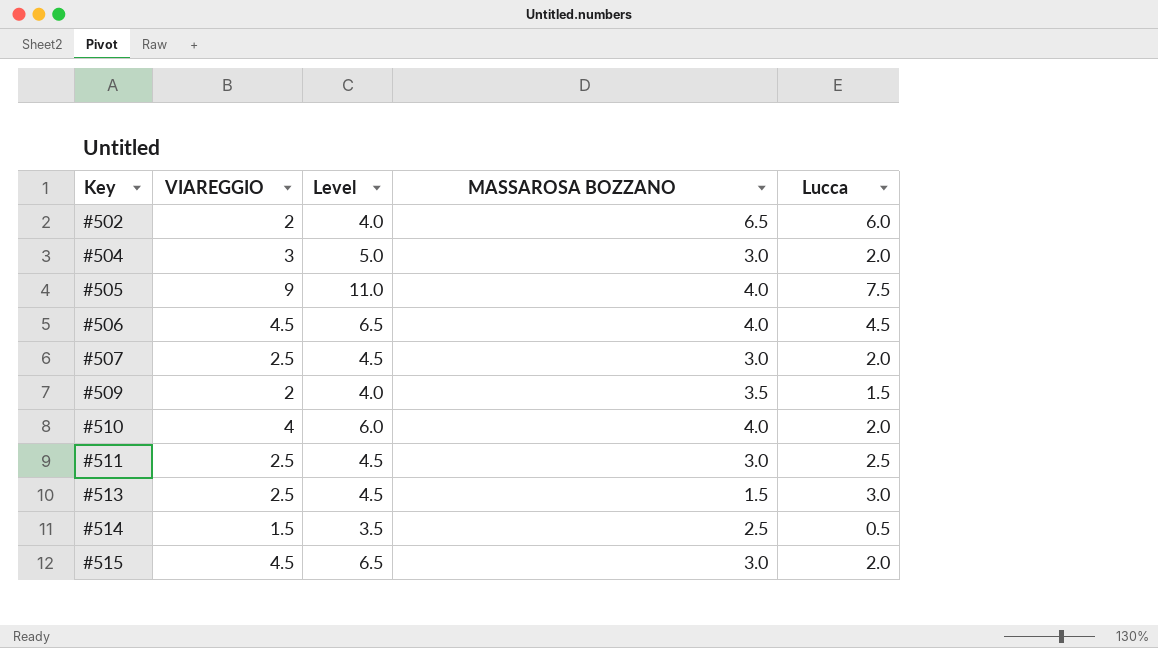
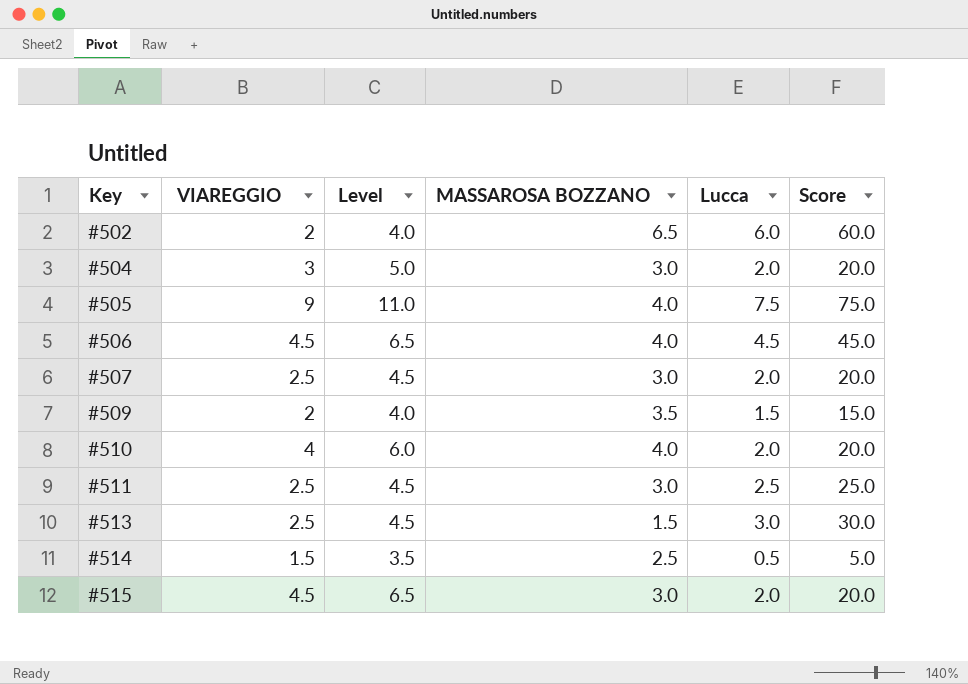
column Score | formula: none -> [Lucca] * 10

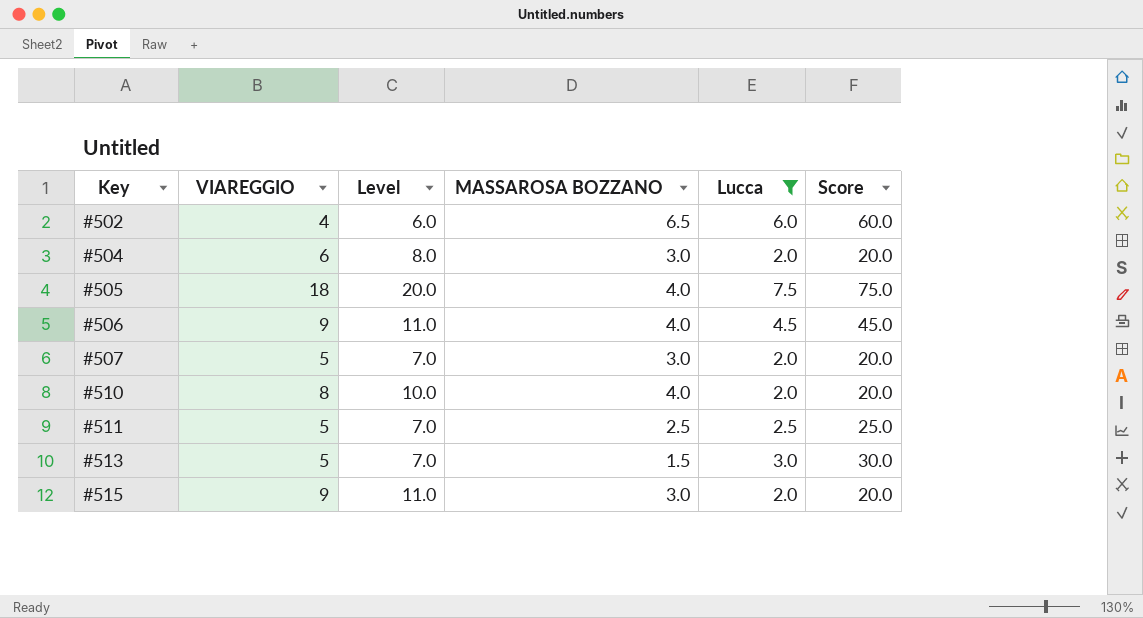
filter: none -> Lucca >= 2.0
#502 | VIAREGGIO: 2 -> 4
#502 | Level: 4.0 -> 6.0
#504 | VIAREGGIO: 3 -> 6
#504 | Level: 5.0 -> 8.0
#505 | VIAREGGIO: 9 -> 18
#505 | Level: 11.0 -> 20.0
#506 | VIAREGGIO: 4.5 -> 9
#506 | Level: 6.5 -> 11.0
#507 | VIAREGGIO: 2.5 -> 5
#507 | Level: 4.5 -> 7.0
#510 | VIAREGGIO: 4 -> 8
#510 | Level: 6.0 -> 10.0
#511 | VIAREGGIO: 2.5 -> 5
#511 | Level: 4.5 -> 7.0
#511 | MASSAROSA BOZZANO: 3.0 -> 2.5
#513 | VIAREGGIO: 2.5 -> 5
#513 | Level: 4.5 -> 7.0
#515 | VIAREGGIO: 4.5 -> 9
#515 | Level: 6.5 -> 11.0

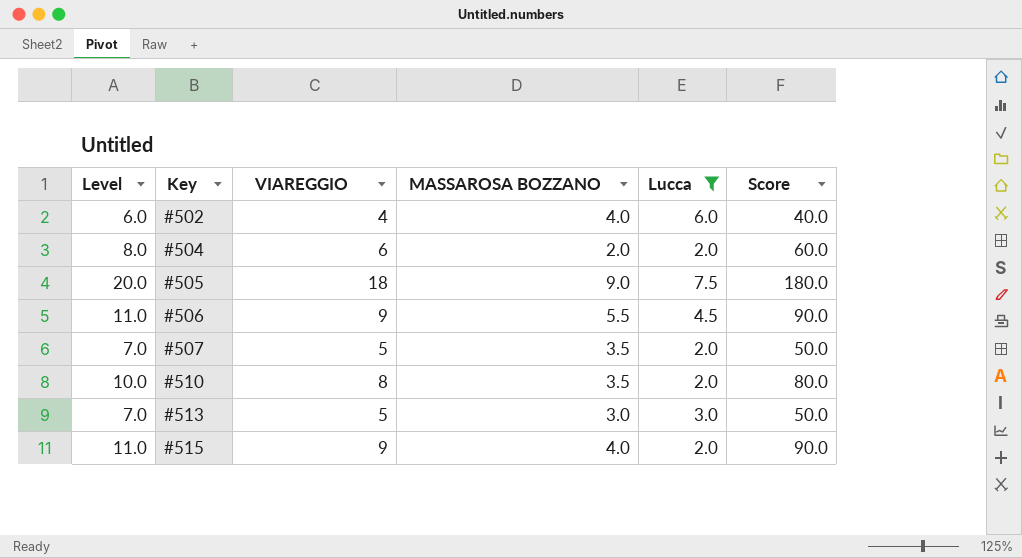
column Level | position: 3 -> 1
column Score | formula: [Lucca] * 10 -> [VIAREGGIO] * 10
row #511: 5 | 7.0 | 2.5 | 2.5 | 25.0 -> none
#502 | MASSAROSA BOZZANO: 6.5 -> 4.0
#504 | MASSAROSA BOZZANO: 3.0 -> 2.0
#505 | MASSAROSA BOZZANO: 4.0 -> 9.0
#506 | MASSAROSA BOZZANO: 4.0 -> 5.5
#507 | MASSAROSA BOZZANO: 3.0 -> 3.5
#510 | MASSAROSA BOZZANO: 4.0 -> 3.5
#513 | MASSAROSA BOZZANO: 1.5 -> 3.0
#515 | MASSAROSA BOZZANO: 3.0 -> 4.0

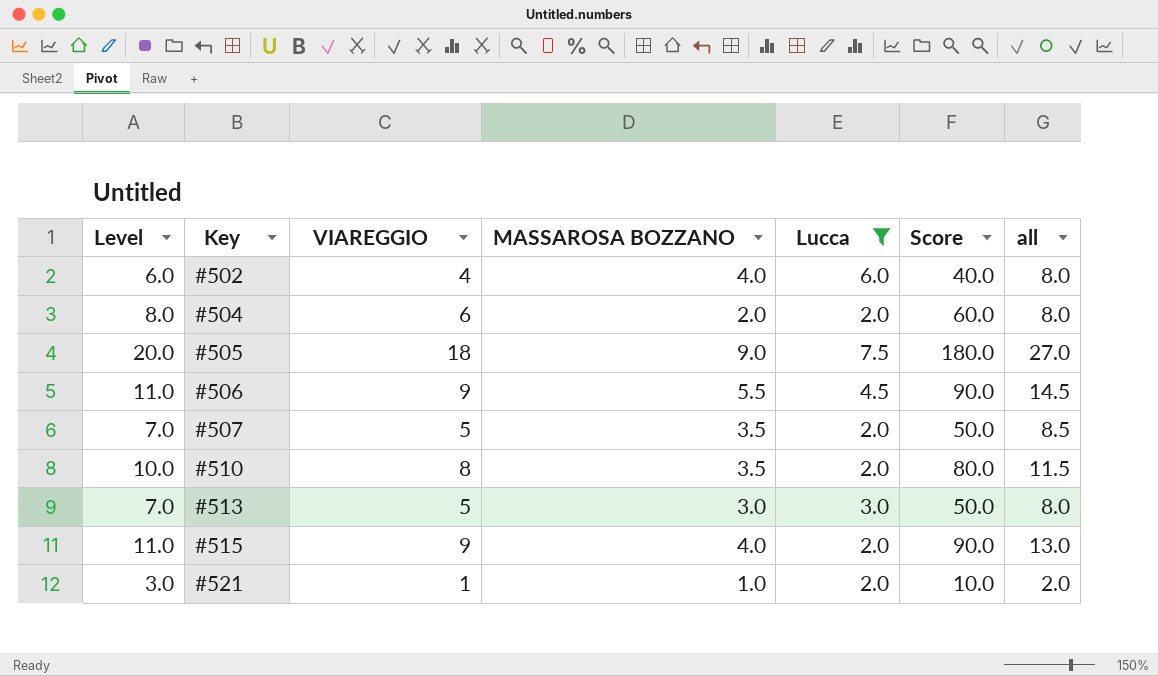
column all | formula: none -> [VIAREGGIO] + [MASSAROSA BOZZANO]
row #521: none -> 3.0 | 1 | 1.0 | 2.0 | 10.0 | 2.0

